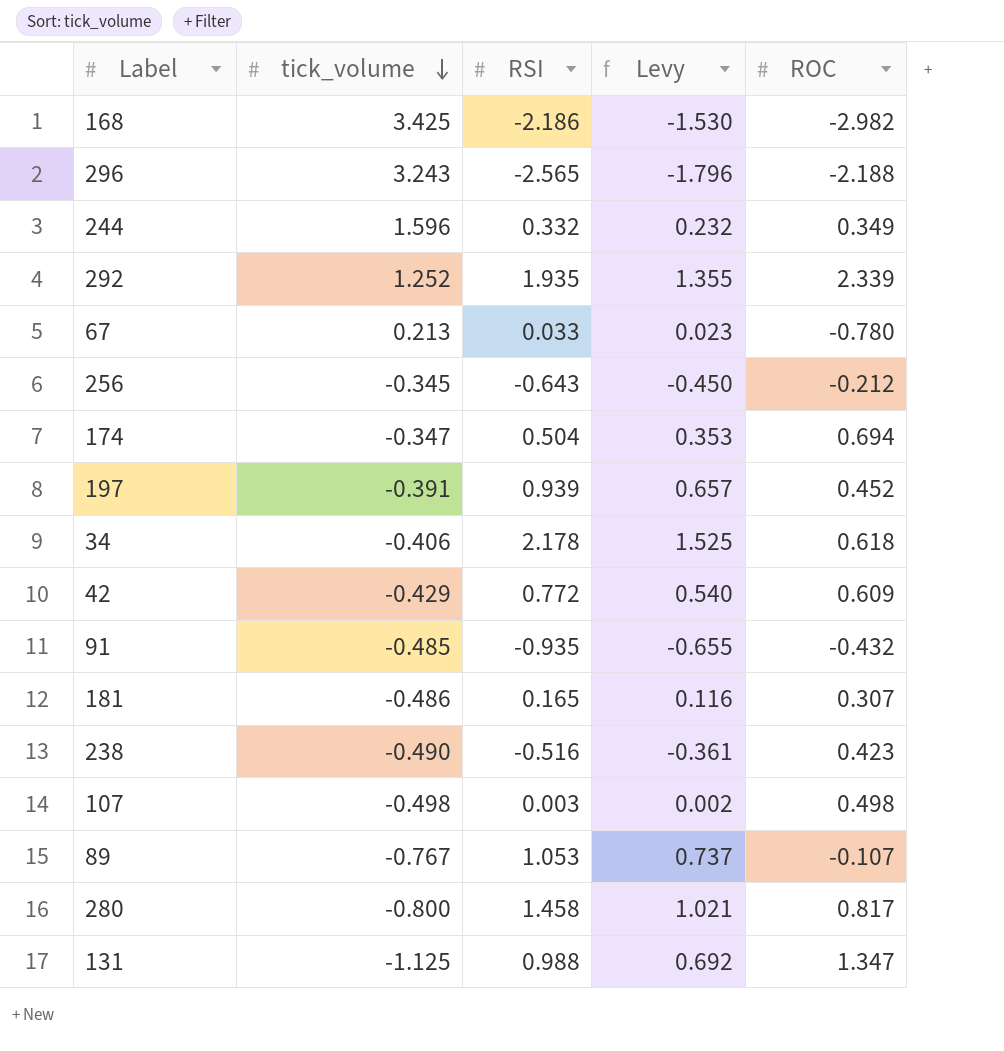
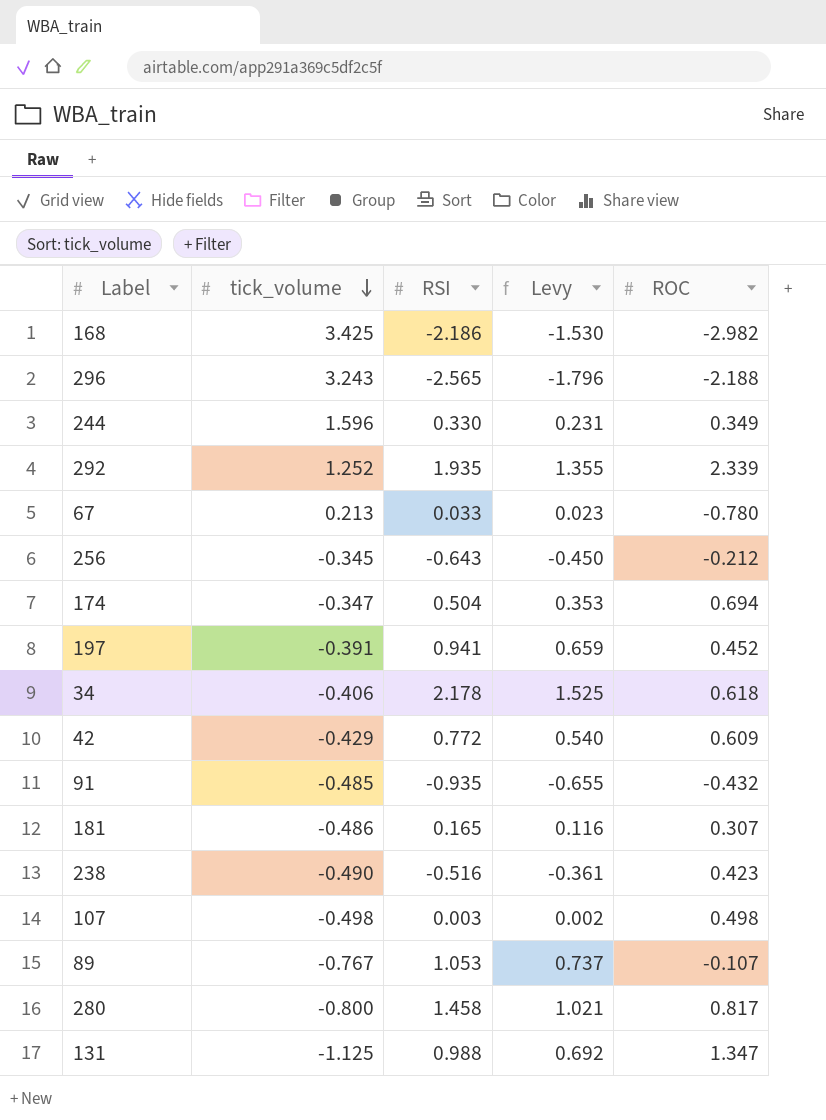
244 | RSI: 0.332 -> 0.330
244 | Levy: 0.232 -> 0.231
197 | RSI: 0.939 -> 0.941
197 | Levy: 0.657 -> 0.659

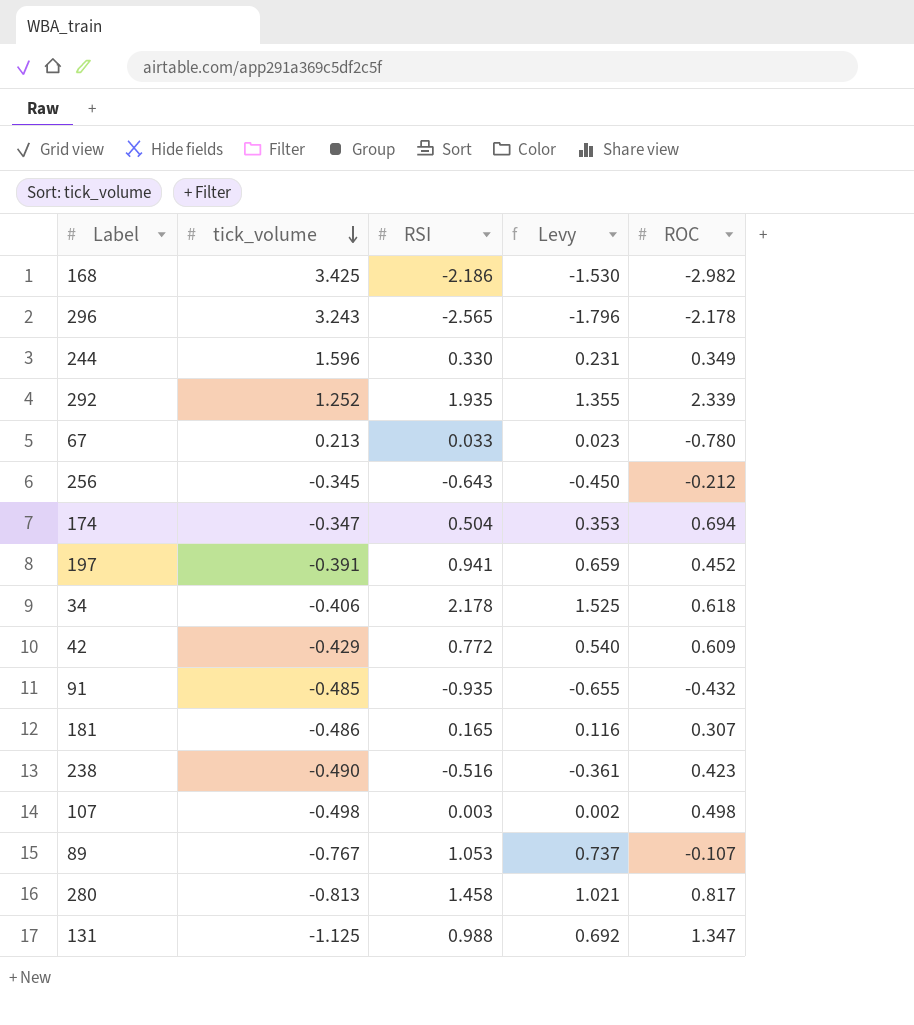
296 | ROC: -2.188 -> -2.178
280 | tick_volume: -0.800 -> -0.813

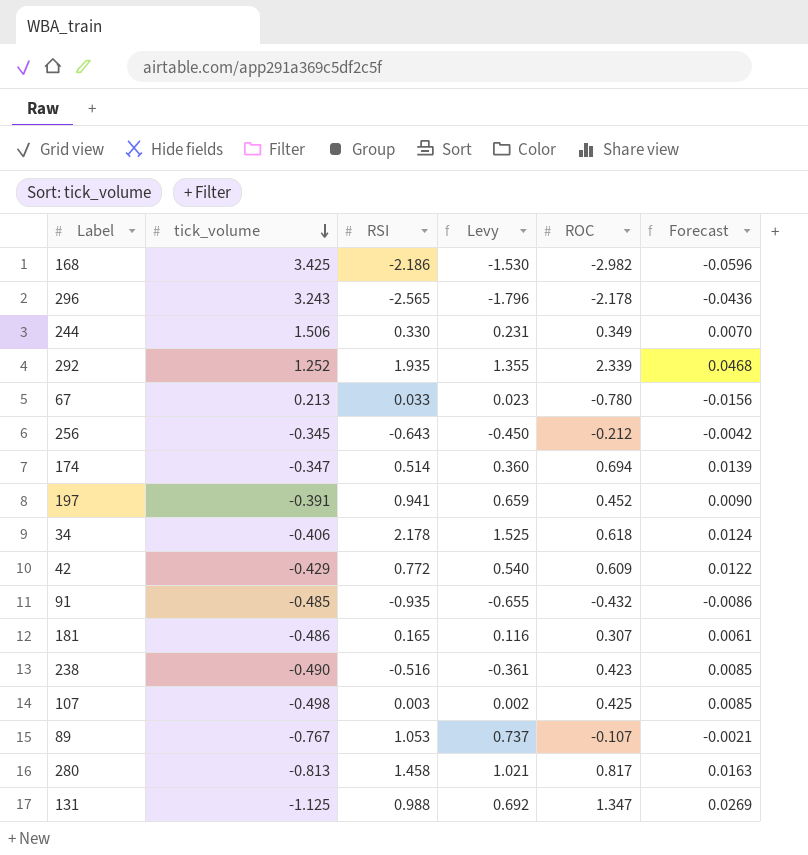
column Forecast | formula: none -> [ROC] * 0.02
244 | tick_volume: 1.596 -> 1.506
174 | RSI: 0.504 -> 0.514
174 | Levy: 0.353 -> 0.360
107 | ROC: 0.498 -> 0.425

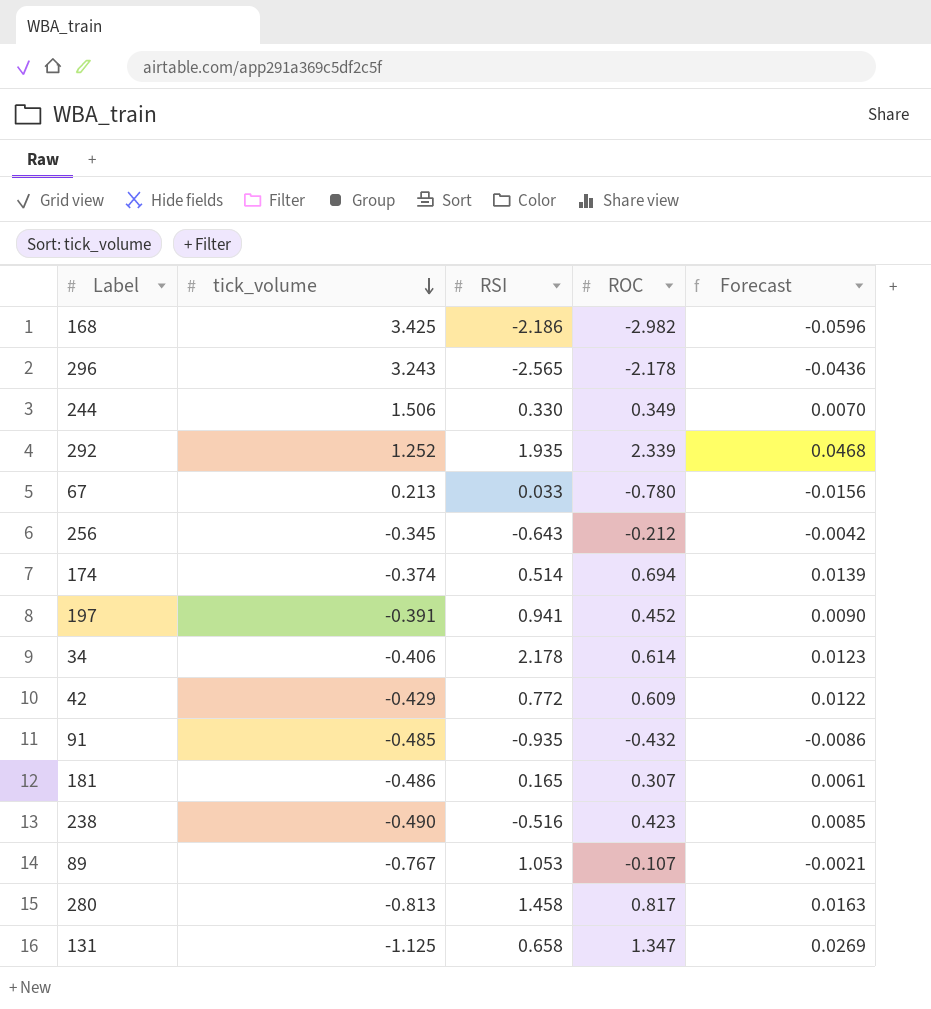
column Levy | formula: [RSI] * 0.7 -> none
row 107: -0.498 | 0.003 | 0.002 | 0.425 | 0.0085 -> none
174 | tick_volume: -0.347 -> -0.374
34 | ROC: 0.618 -> 0.614
34 | Forecast: 0.0124 -> 0.0123
131 | RSI: 0.988 -> 0.658

